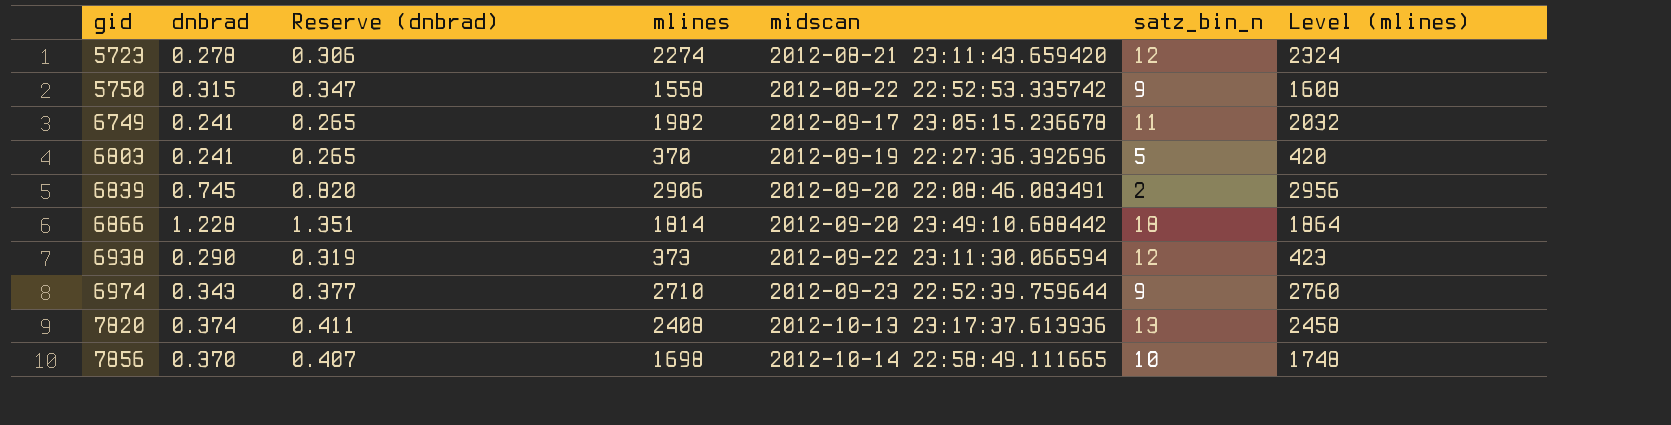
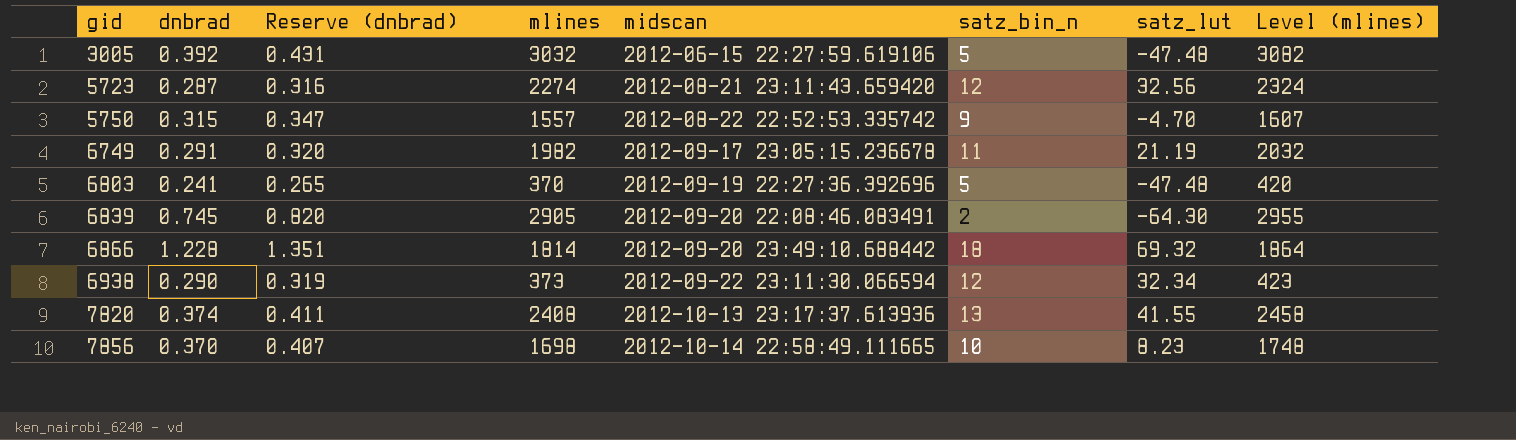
column satz_lut | position: none -> 7
row 6974: 0.343 | 0.377 | 2710 | 2012-09-23 22:52:39.759644 | 9 | 2760 -> none
row 3005: none -> 0.392 | 0.431 | 3032 | 2012-06-15 22:27:59.619106 | 5 | -47.48 | 3082
5723 | dnbrad: 0.278 -> 0.287
5723 | Reserve (dnbrad): 0.306 -> 0.316
5750 | mlines: 1558 -> 1557
5750 | Level (mlines): 1608 -> 1607
6749 | dnbrad: 0.241 -> 0.291
6749 | Reserve (dnbrad): 0.265 -> 0.320
6839 | mlines: 2906 -> 2905
6839 | Level (mlines): 2956 -> 2955

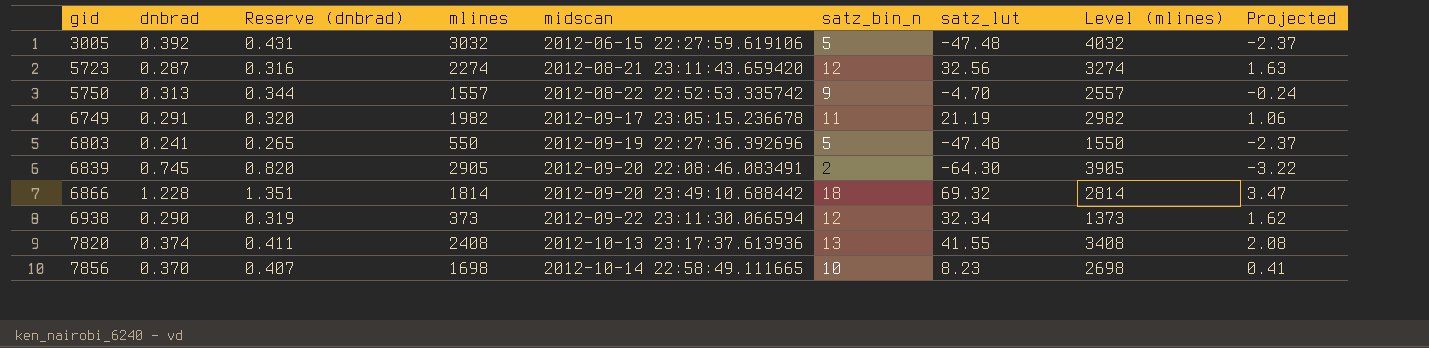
column Level (mlines) | formula: [mlines] + 50 -> [mlines] + 1000
column Projected | formula: none -> [satz_lut] * 0.05
5750 | dnbrad: 0.315 -> 0.313
5750 | Reserve (dnbrad): 0.347 -> 0.344
6803 | mlines: 370 -> 550

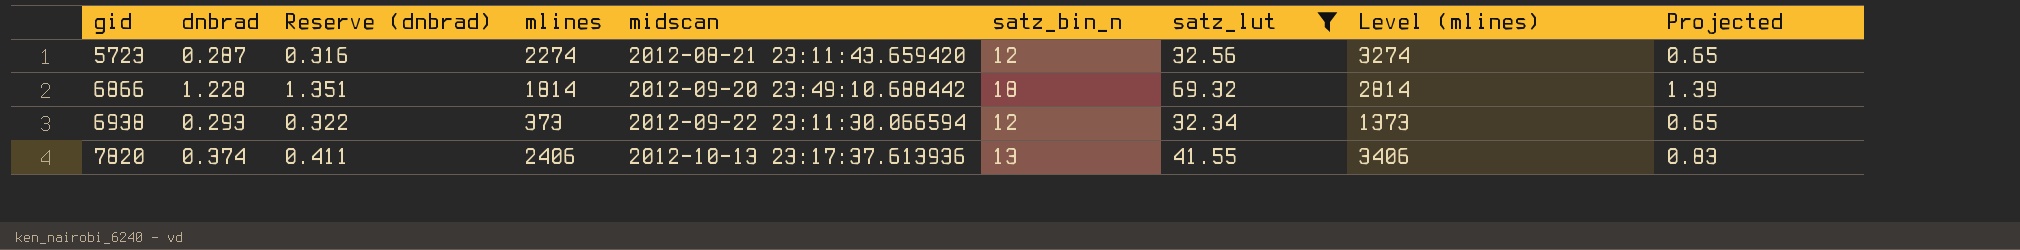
filter: none -> satz_lut >= 32.34
column Projected | formula: [satz_lut] * 0.05 -> [satz_lut] * 0.02
6938 | dnbrad: 0.290 -> 0.293
6938 | Reserve (dnbrad): 0.319 -> 0.322
7820 | mlines: 2408 -> 2406
7820 | Level (mlines): 3408 -> 3406

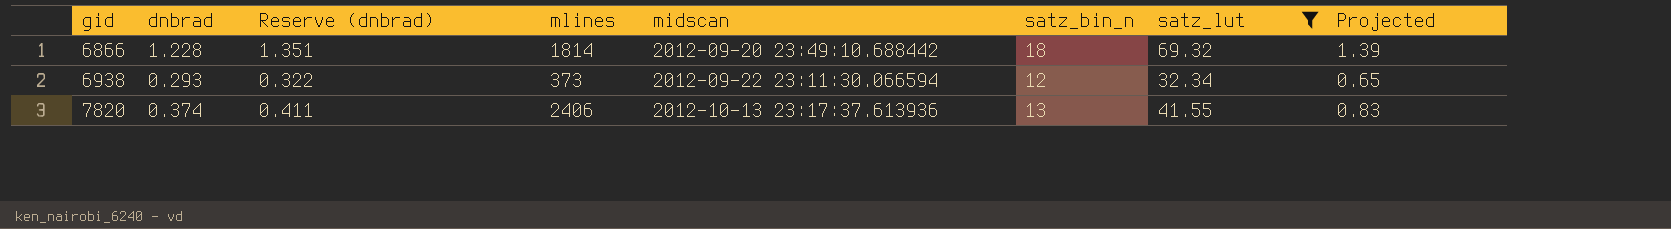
column Level (mlines) | formula: [mlines] + 1000 -> none
row 5723: 0.287 | 0.316 | 2274 | 2012-08-21 23:11:43.659420 | 12 | 32.56 | 3274 | 0.65 -> none

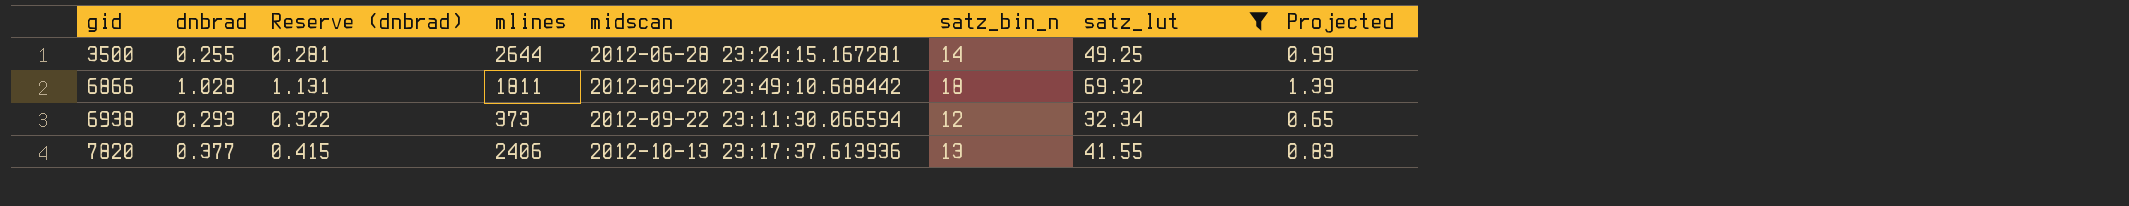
row 3500: none -> 0.255 | 0.281 | 2644 | 2012-06-28 23:24:15.167281 | 14 | 49.25 | 0.99
6866 | dnbrad: 1.228 -> 1.028
6866 | Reserve (dnbrad): 1.351 -> 1.131
6866 | mlines: 1814 -> 1811
7820 | dnbrad: 0.374 -> 0.377
7820 | Reserve (dnbrad): 0.411 -> 0.415

